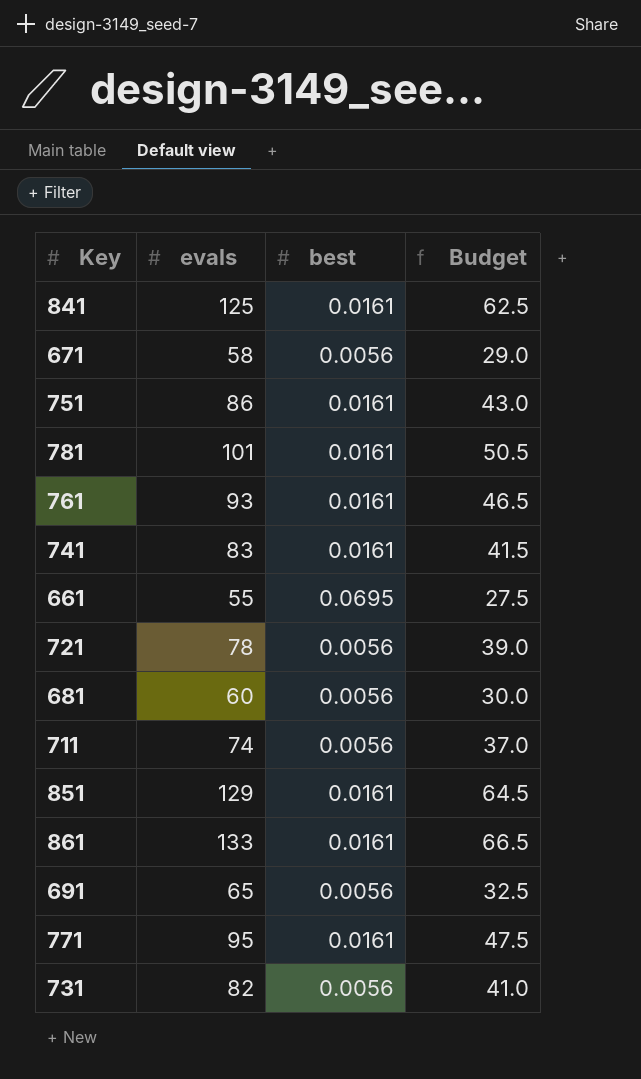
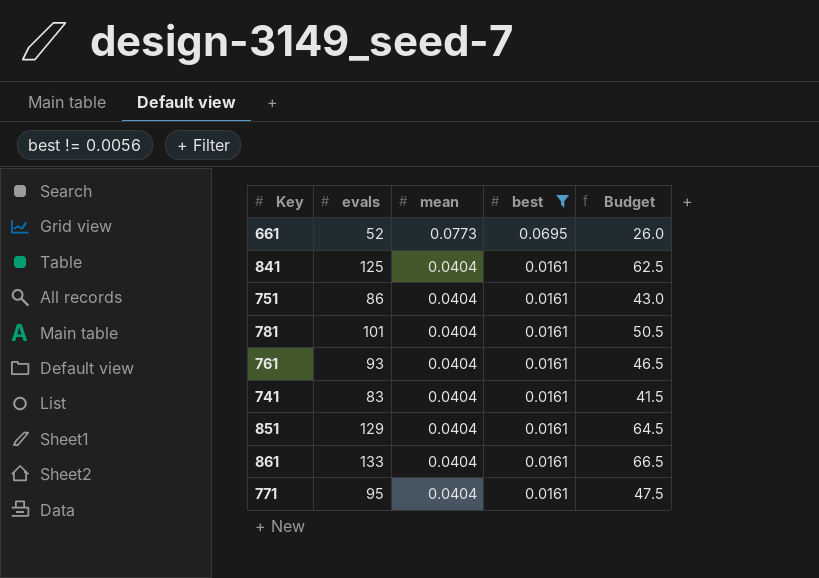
filter: none -> best != 0.0056
row order: none -> mean descending
column mean | position: none -> 3
661 | evals: 55 -> 52
661 | Budget: 27.5 -> 26.0

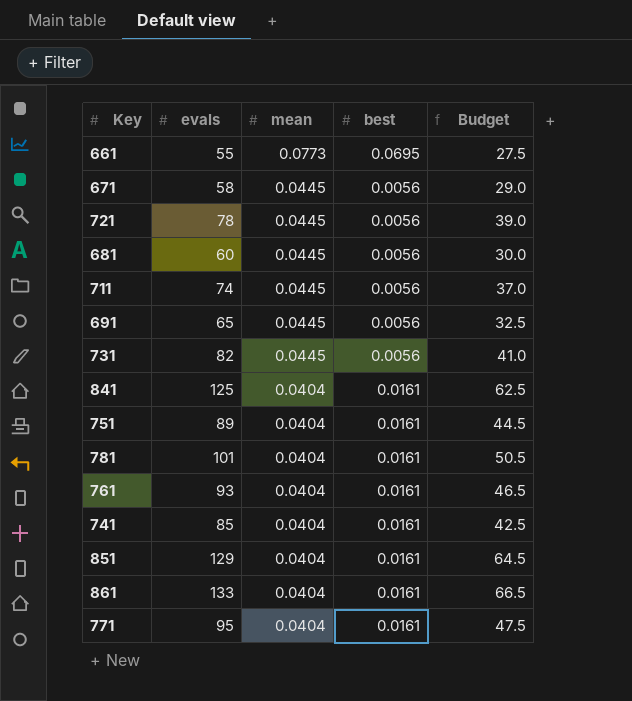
filter: best != 0.0056 -> none
661 | evals: 52 -> 55
661 | Budget: 26.0 -> 27.5
751 | evals: 86 -> 89
751 | Budget: 43.0 -> 44.5
741 | evals: 83 -> 85
741 | Budget: 41.5 -> 42.5

